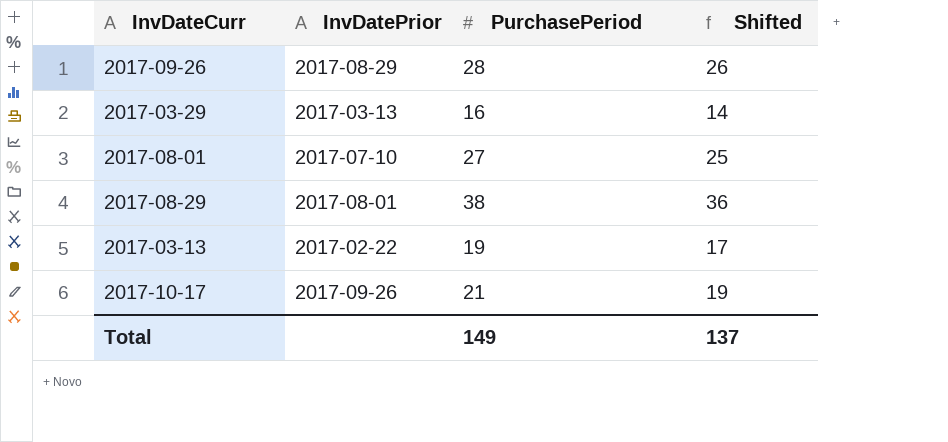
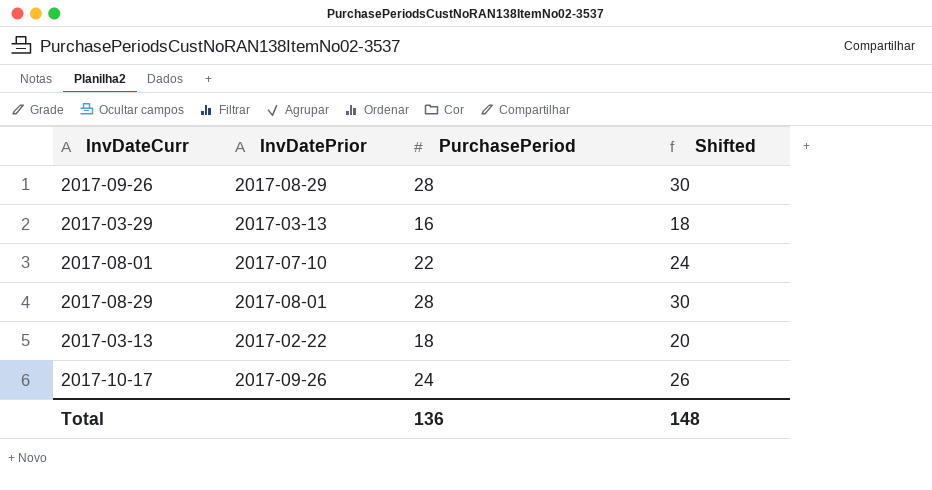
column Shifted | formula: [PurchasePeriod] - 2 -> [PurchasePeriod] + 2
2017-08-01 | PurchasePeriod: 27 -> 22
2017-08-29 | PurchasePeriod: 38 -> 28
2017-03-13 | PurchasePeriod: 19 -> 18
2017-10-17 | PurchasePeriod: 21 -> 24
Total | PurchasePeriod: 149 -> 136
Total | Shifted: 137 -> 148

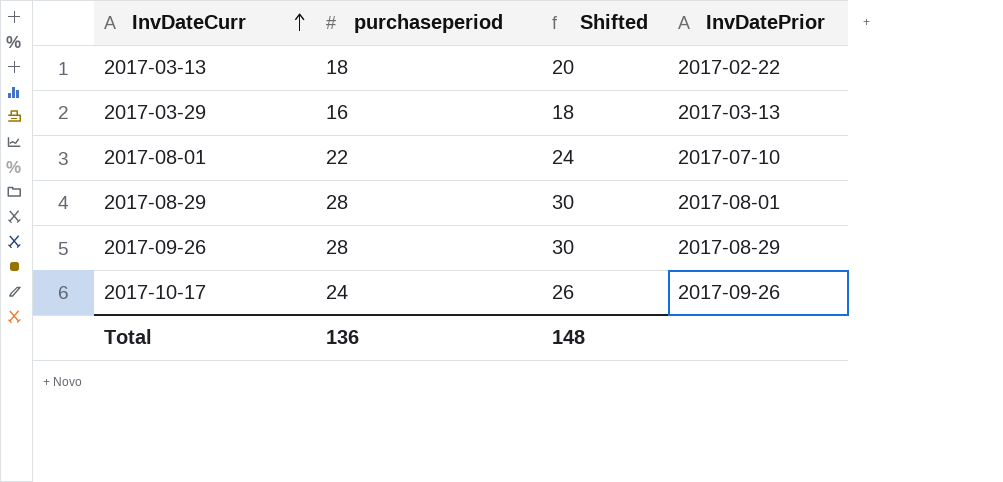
row order: none -> InvDateCurr ascending
column name: PurchasePeriod -> purchaseperiod
column InvDatePrior | position: 2 -> 4

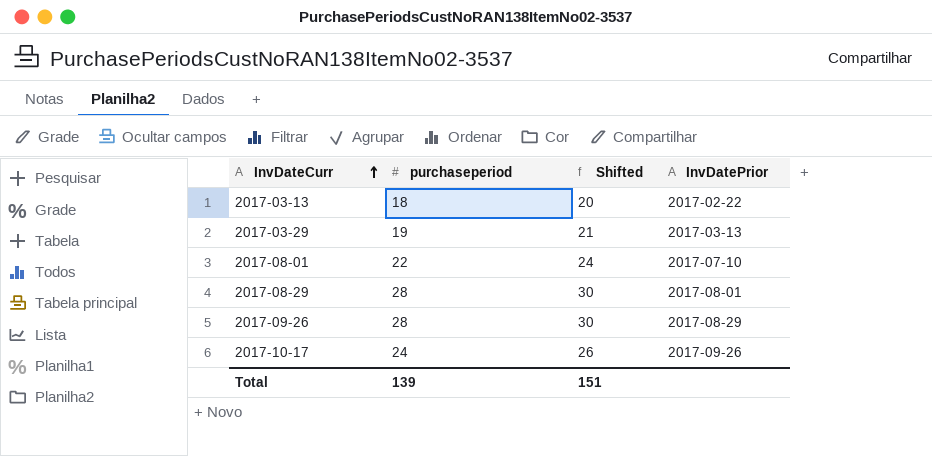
2017-03-29 | purchaseperiod: 16 -> 19
2017-03-29 | Shifted: 18 -> 21
Total | purchaseperiod: 136 -> 139
Total | Shifted: 148 -> 151

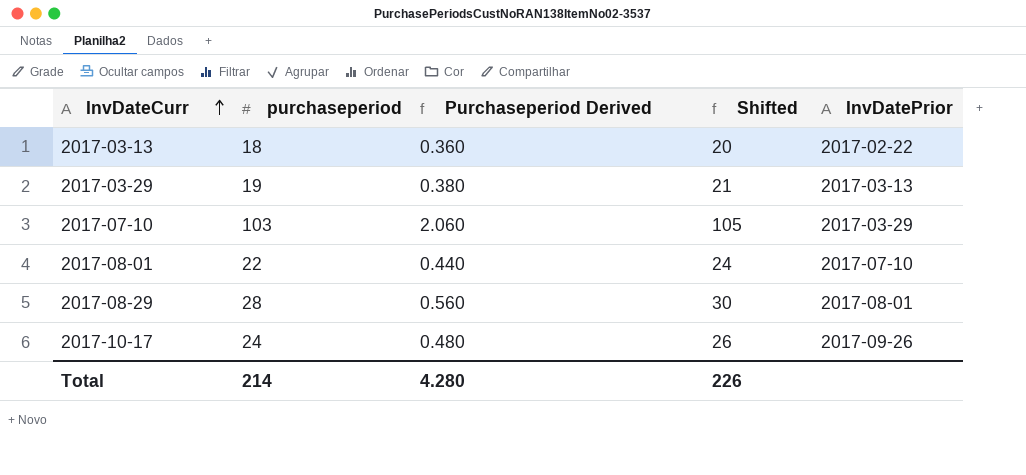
column Purchaseperiod Derived | formula: none -> [purchaseperiod] * 0.02
row 2017-09-26: 28 | 30 | 2017-08-29 -> none
row 2017-07-10: none -> 103 | 2.060 | 105 | 2017-03-29
Total | purchaseperiod: 139 -> 214
Total | Shifted: 151 -> 226

